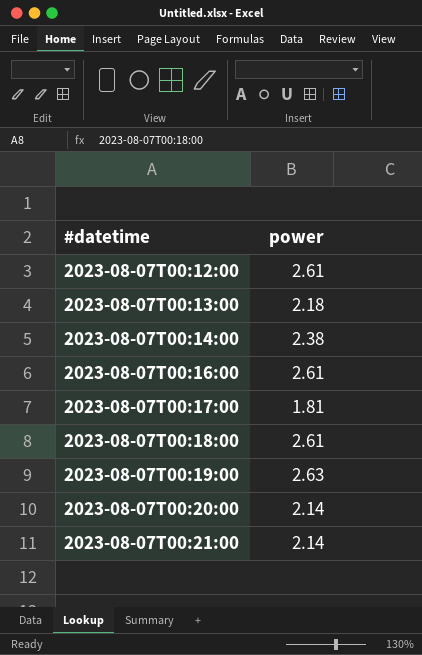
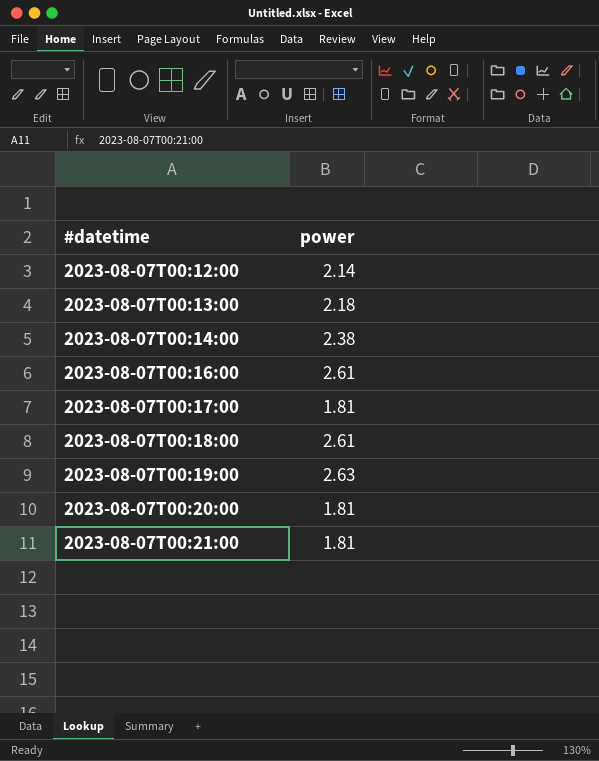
2023-08-07T00:12:00 | power: 2.61 -> 2.14
2023-08-07T00:20:00 | power: 2.14 -> 1.81
2023-08-07T00:21:00 | power: 2.14 -> 1.81

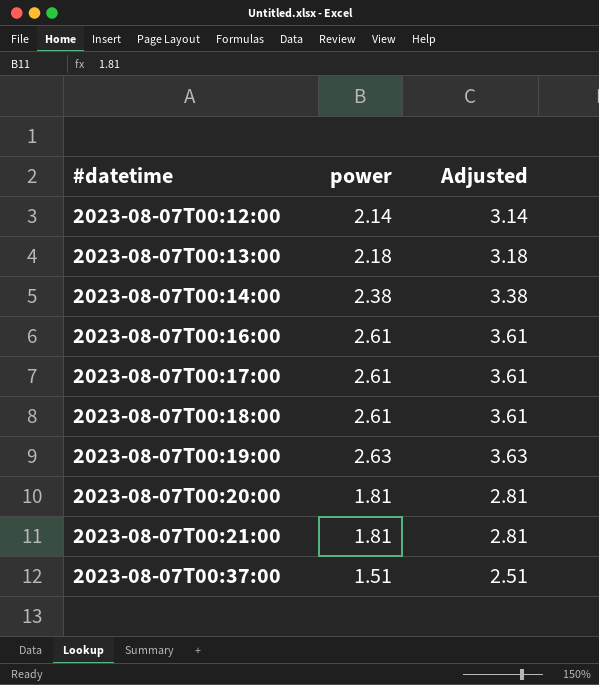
column Adjusted | formula: none -> [power] + 1
2023-08-07T00:17:00 | power: 1.81 -> 2.61
row 2023-08-07T00:37:00: none -> 1.51 | 2.51

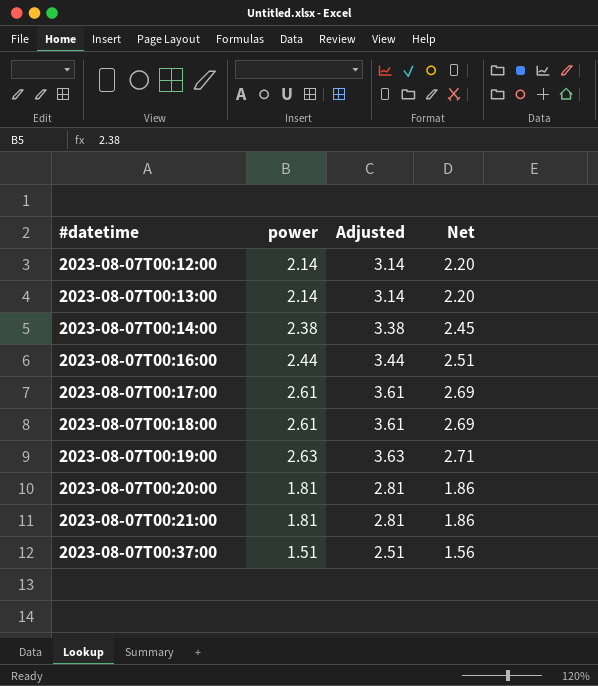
column Net | formula: none -> [power] * 1.03
2023-08-07T00:13:00 | power: 2.18 -> 2.14
2023-08-07T00:13:00 | Adjusted: 3.18 -> 3.14
2023-08-07T00:16:00 | power: 2.61 -> 2.44
2023-08-07T00:16:00 | Adjusted: 3.61 -> 3.44

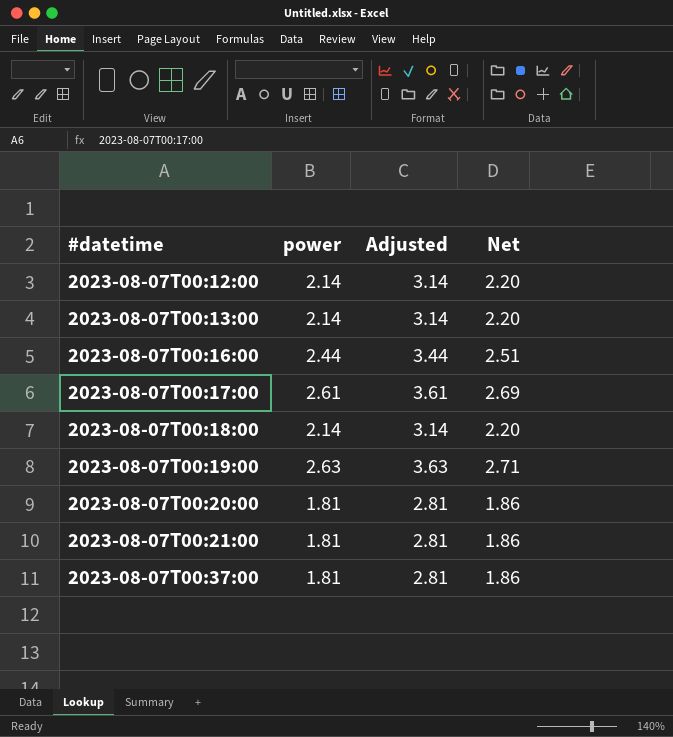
row 2023-08-07T00:14:00: 2.38 | 3.38 | 2.45 -> none
2023-08-07T00:18:00 | power: 2.61 -> 2.14
2023-08-07T00:18:00 | Adjusted: 3.61 -> 3.14
2023-08-07T00:18:00 | Net: 2.69 -> 2.20
2023-08-07T00:37:00 | power: 1.51 -> 1.81
2023-08-07T00:37:00 | Adjusted: 2.51 -> 2.81
2023-08-07T00:37:00 | Net: 1.56 -> 1.86

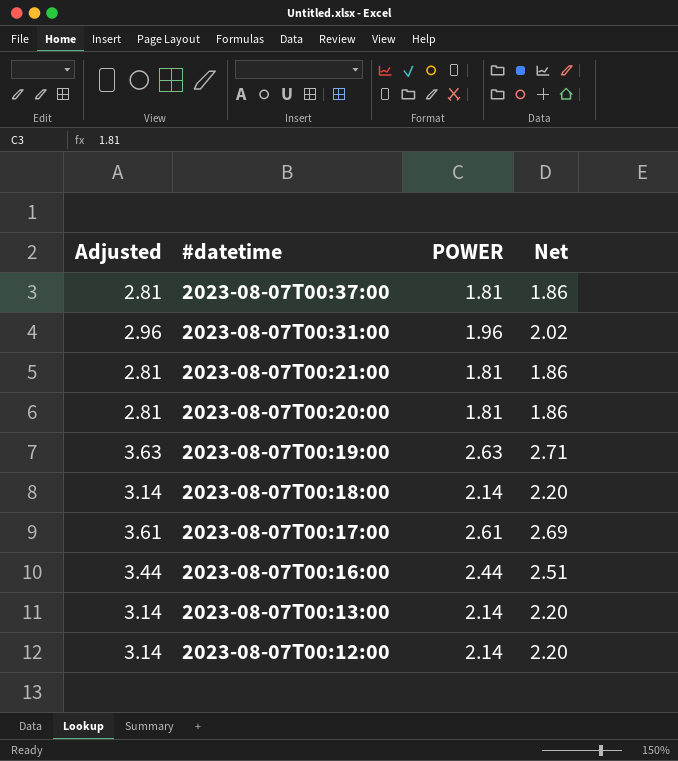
row order: #datetime ascending -> #datetime descending
column Adjusted | position: 3 -> 1
column name: power -> POWER
row 2023-08-07T00:31:00: none -> 2.96 | 1.96 | 2.02

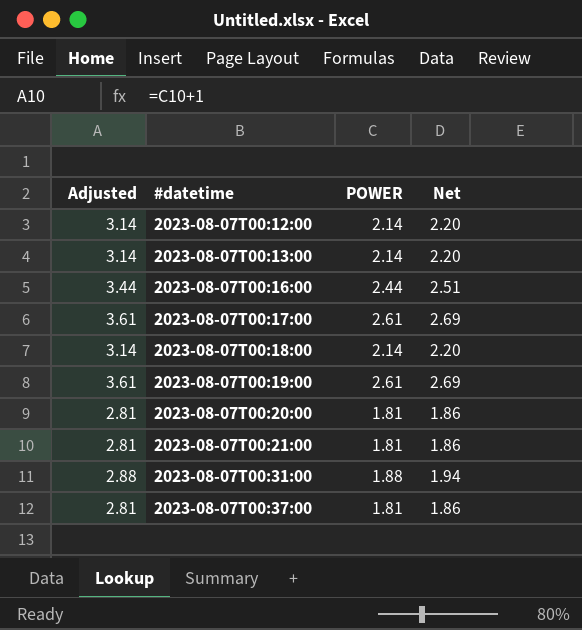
row order: #datetime descending -> #datetime ascending
2023-08-07T00:19:00 | Adjusted: 3.63 -> 3.61
2023-08-07T00:19:00 | POWER: 2.63 -> 2.61
2023-08-07T00:19:00 | Net: 2.71 -> 2.69
2023-08-07T00:31:00 | Adjusted: 2.96 -> 2.88
2023-08-07T00:31:00 | POWER: 1.96 -> 1.88
2023-08-07T00:31:00 | Net: 2.02 -> 1.94

